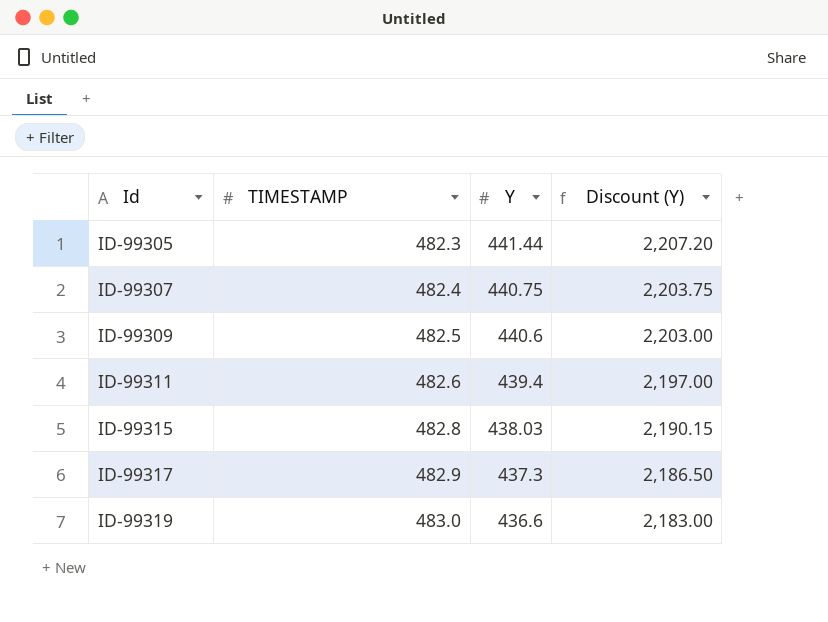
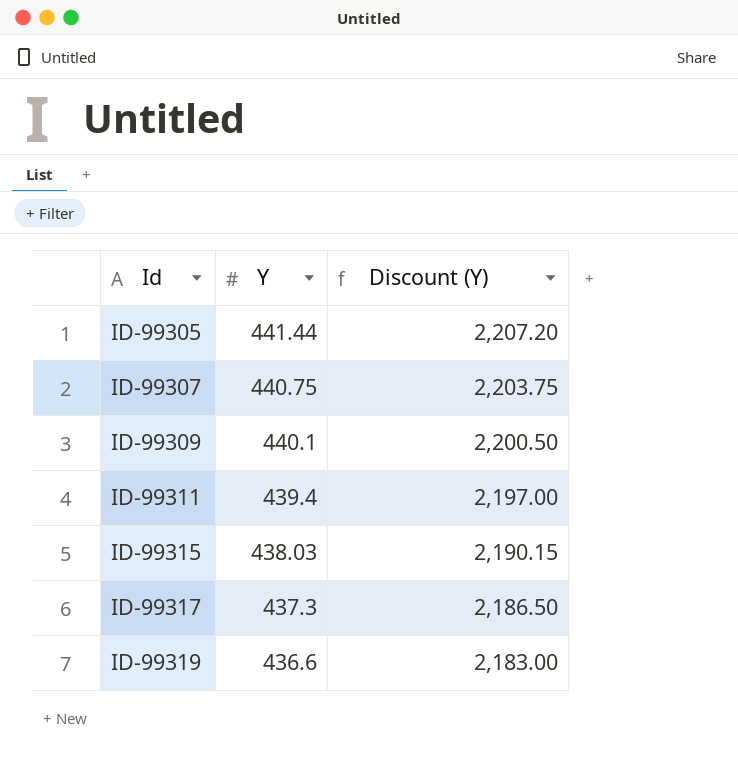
column TIMESTAMP | position: 2 -> none
ID-99309 | Y: 440.6 -> 440.1
ID-99309 | Discount (Y): 2,203.00 -> 2,200.50

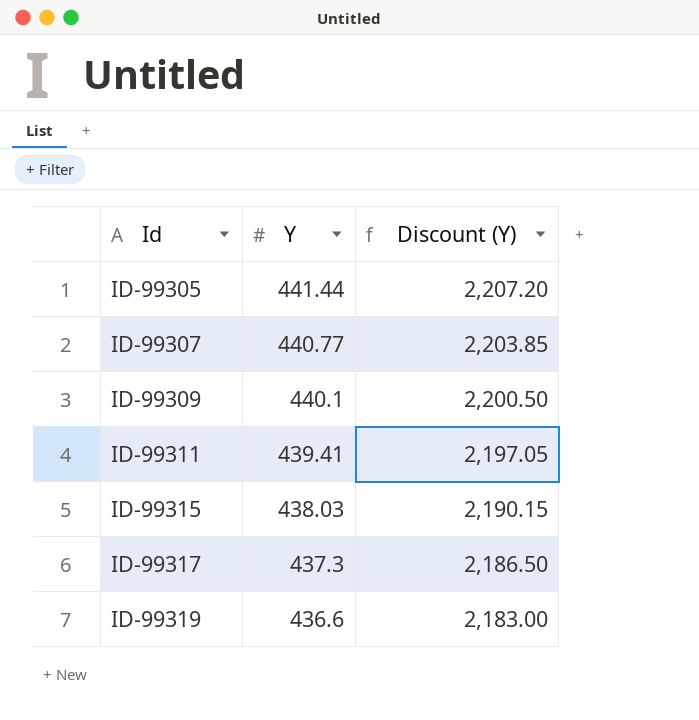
ID-99307 | Y: 440.75 -> 440.77
ID-99307 | Discount (Y): 2,203.75 -> 2,203.85
ID-99311 | Y: 439.4 -> 439.41
ID-99311 | Discount (Y): 2,197.00 -> 2,197.05

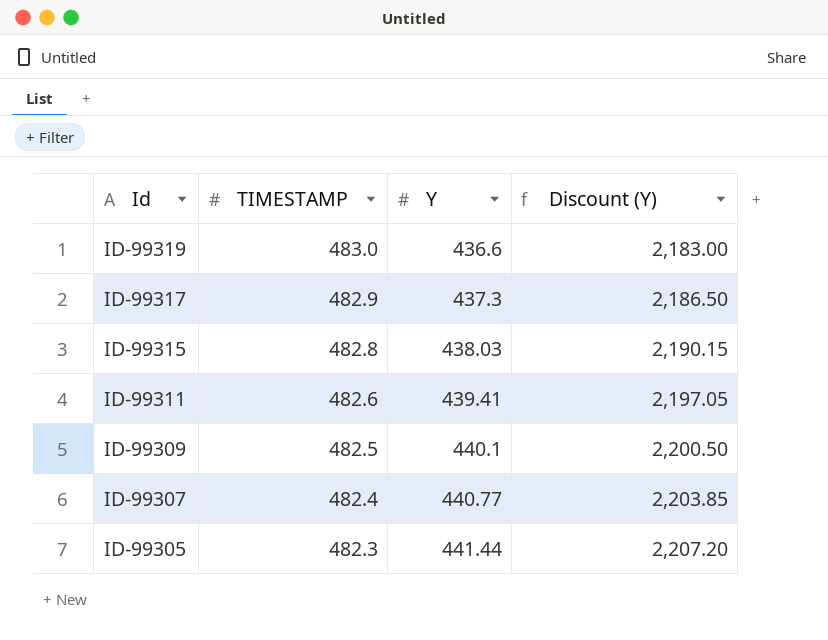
row order: Id ascending -> Id descending
column TIMESTAMP | position: none -> 2

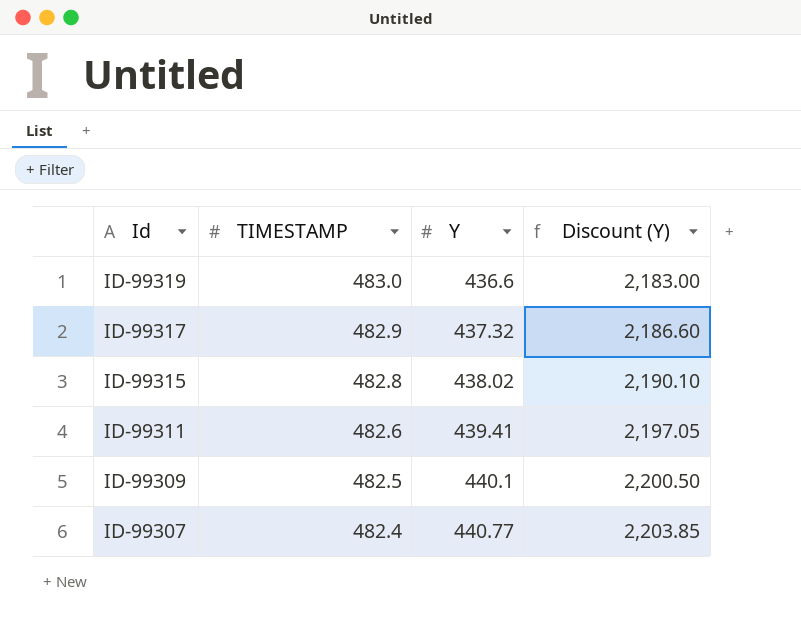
row ID-99305: 482.3 | 441.44 | 2,207.20 -> none
ID-99317 | Y: 437.3 -> 437.32
ID-99317 | Discount (Y): 2,186.50 -> 2,186.60
ID-99315 | Y: 438.03 -> 438.02
ID-99315 | Discount (Y): 2,190.15 -> 2,190.10

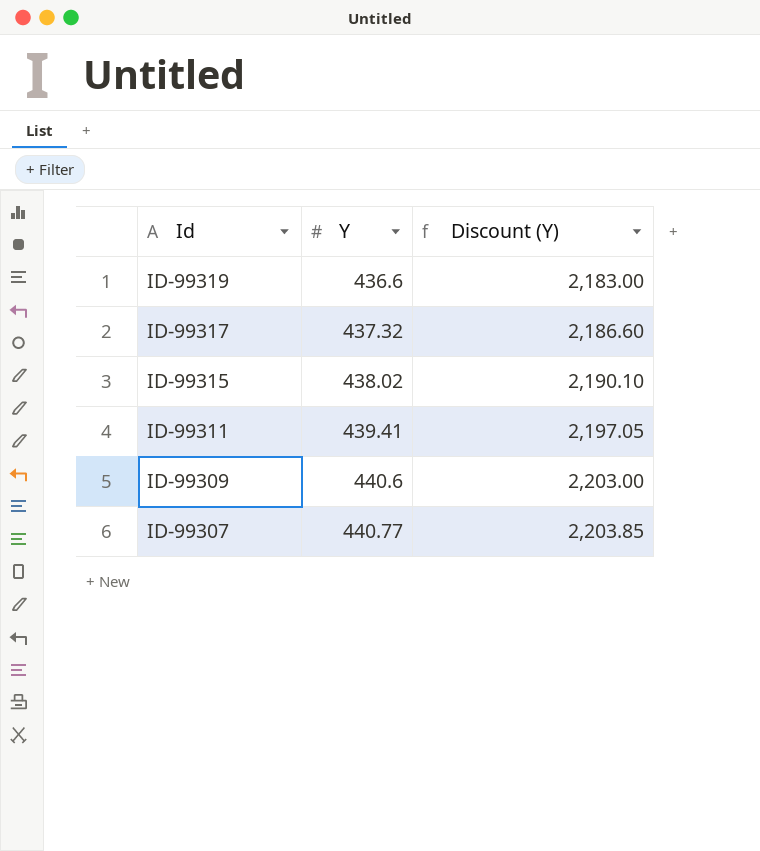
column TIMESTAMP | position: 2 -> none
ID-99309 | Y: 440.1 -> 440.6
ID-99309 | Discount (Y): 2,200.50 -> 2,203.00

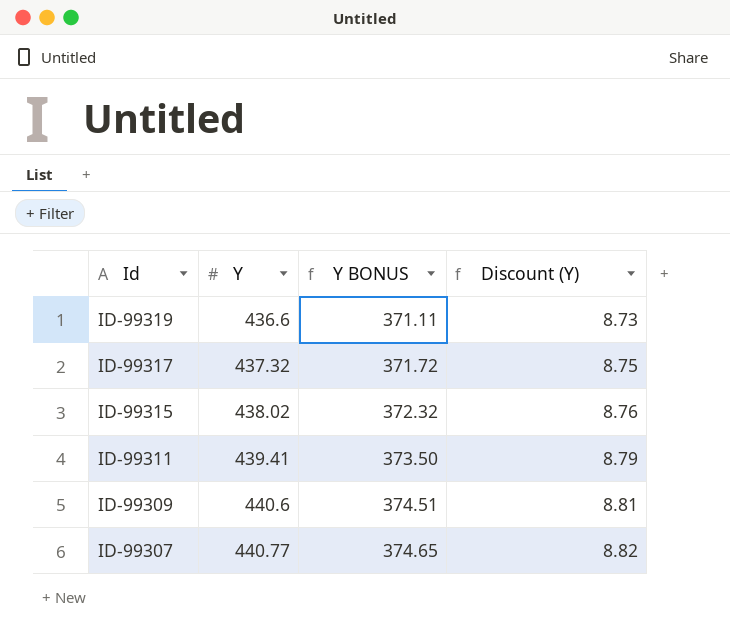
column Y BONUS | formula: none -> [Y] * 0.85
column Discount (Y) | formula: [Y] * 5 -> [Y] * 0.02

